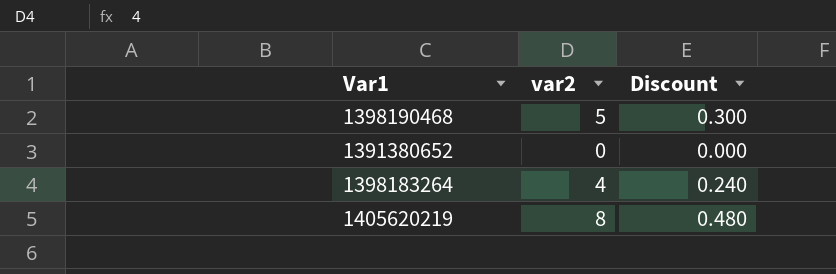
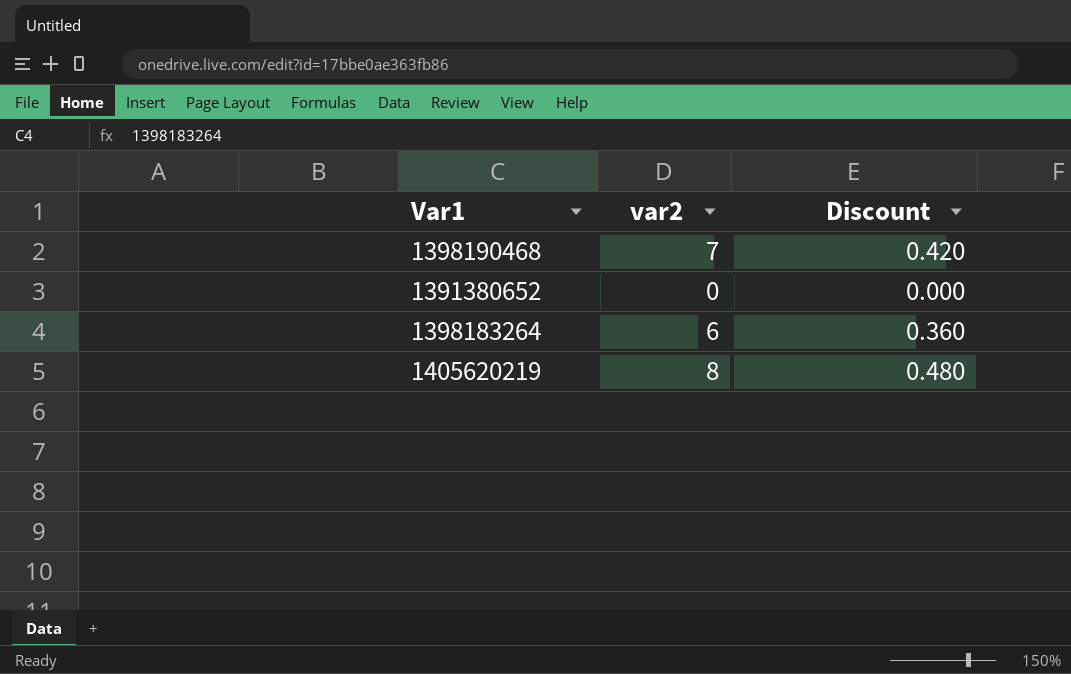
1398190468 | var2: 5 -> 7
1398190468 | Discount: 0.300 -> 0.420
1398183264 | var2: 4 -> 6
1398183264 | Discount: 0.240 -> 0.360

